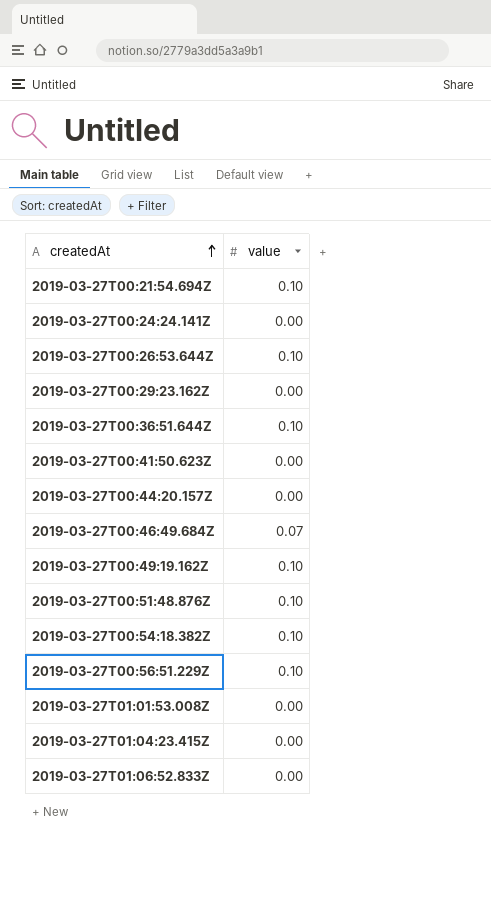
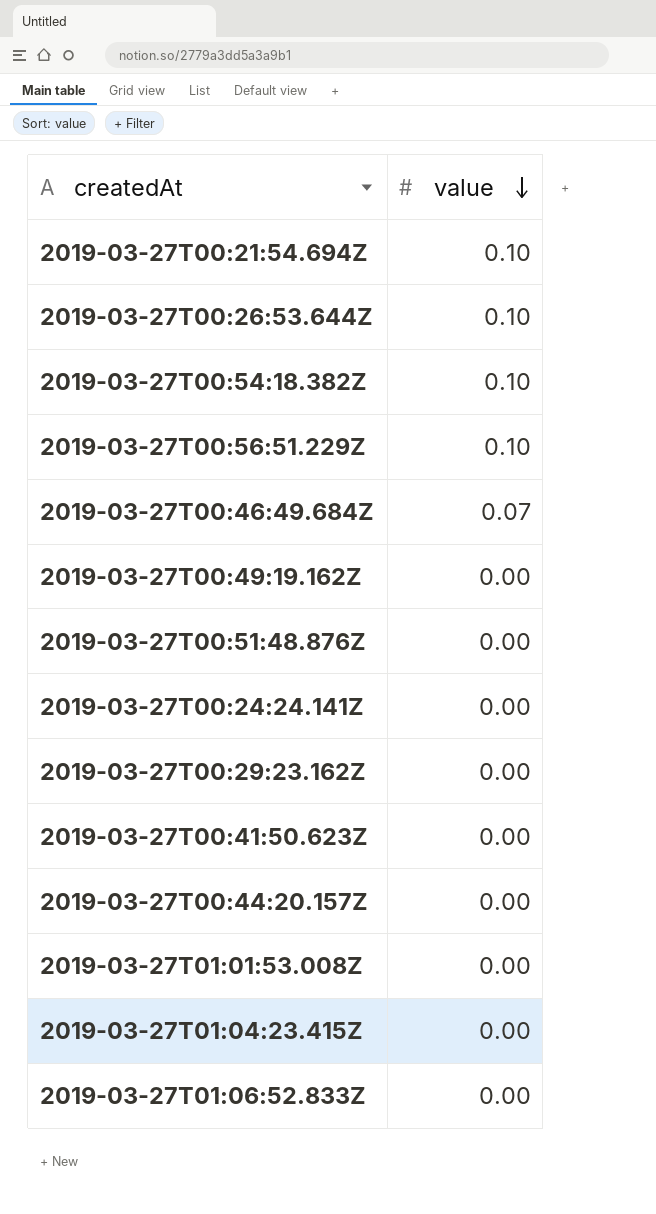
row order: createdAt ascending -> value descending
row 2019-03-27T00:36:51.644Z: 0.10 -> none
2019-03-27T00:49:19.162Z | value: 0.10 -> 0.00
2019-03-27T00:51:48.876Z | value: 0.10 -> 0.00

